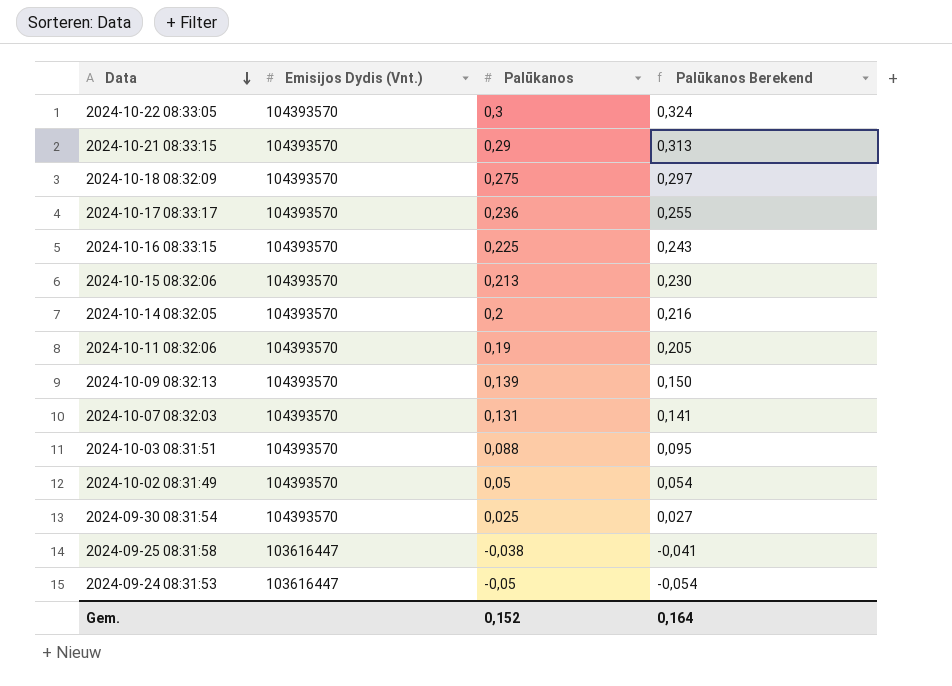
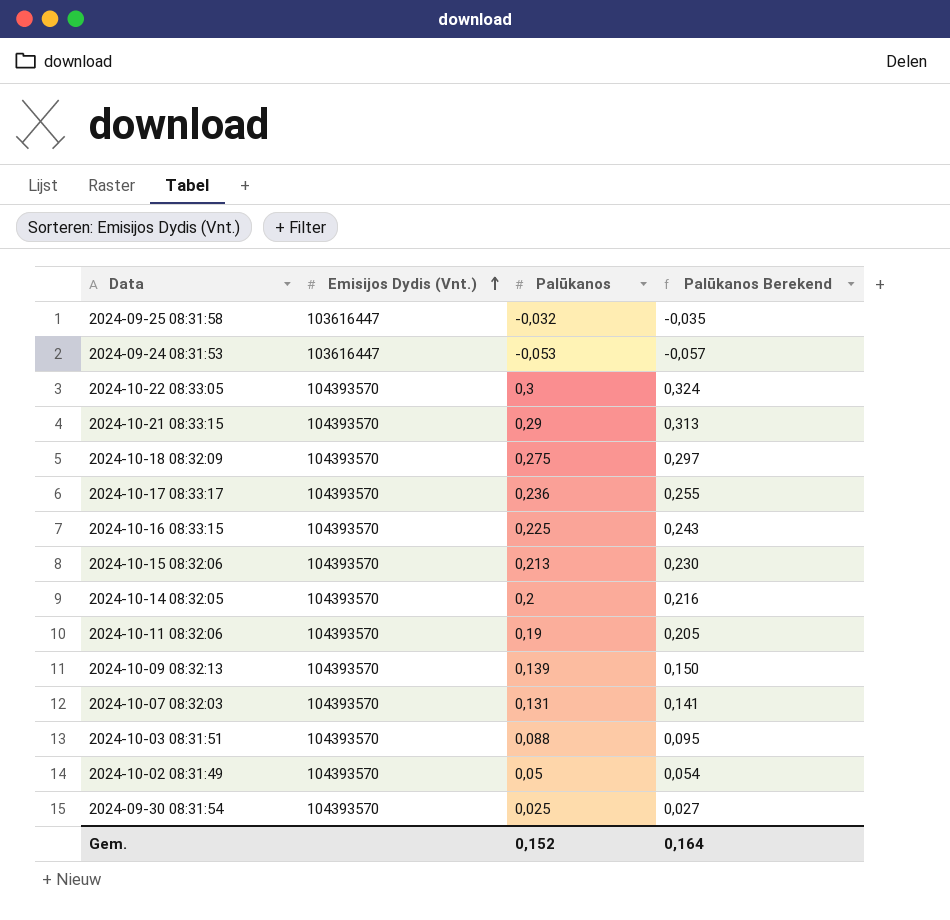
row order: Data descending -> Emisijos Dydis (Vnt.) ascending
2024-09-25 08:31:58 | Palūkanos: -0,038 -> -0,032
2024-09-25 08:31:58 | Palūkanos Berekend: -0,041 -> -0,035
2024-09-24 08:31:53 | Palūkanos: -0,05 -> -0,053
2024-09-24 08:31:53 | Palūkanos Berekend: -0,054 -> -0,057

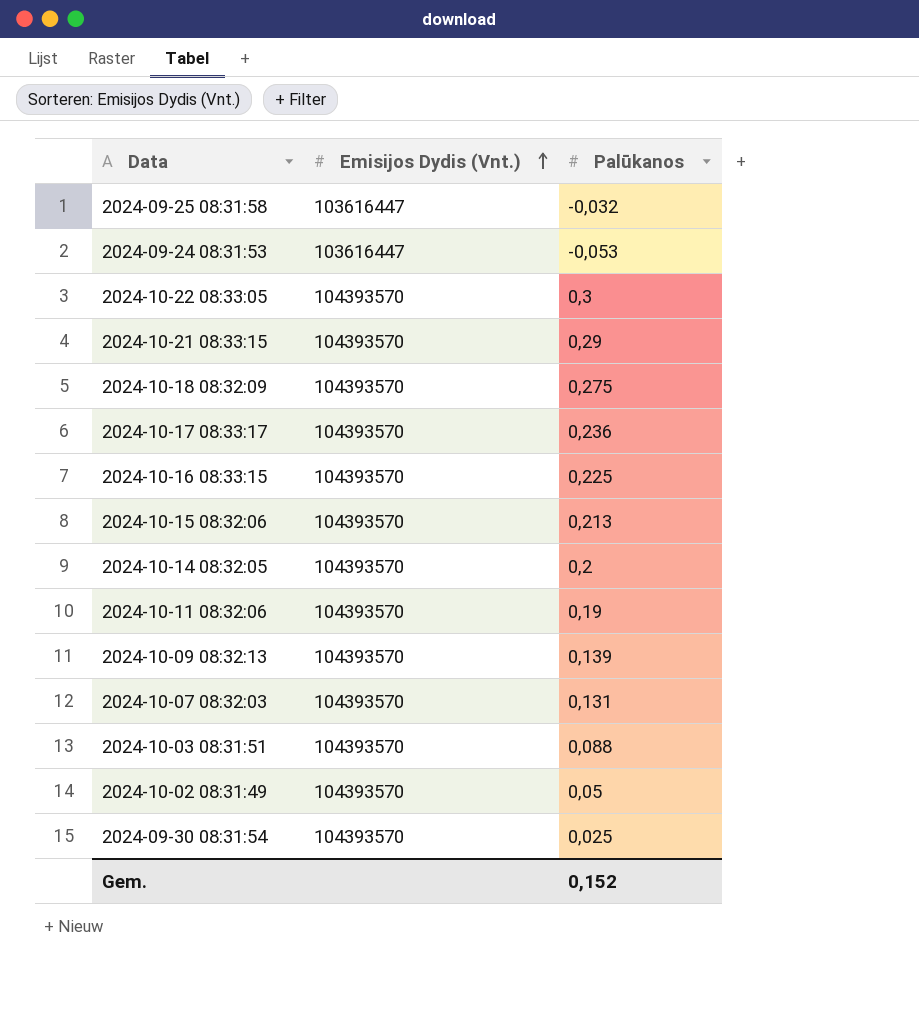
column Palūkanos Berekend | formula: [Palūkanos] * 1,08 -> none

